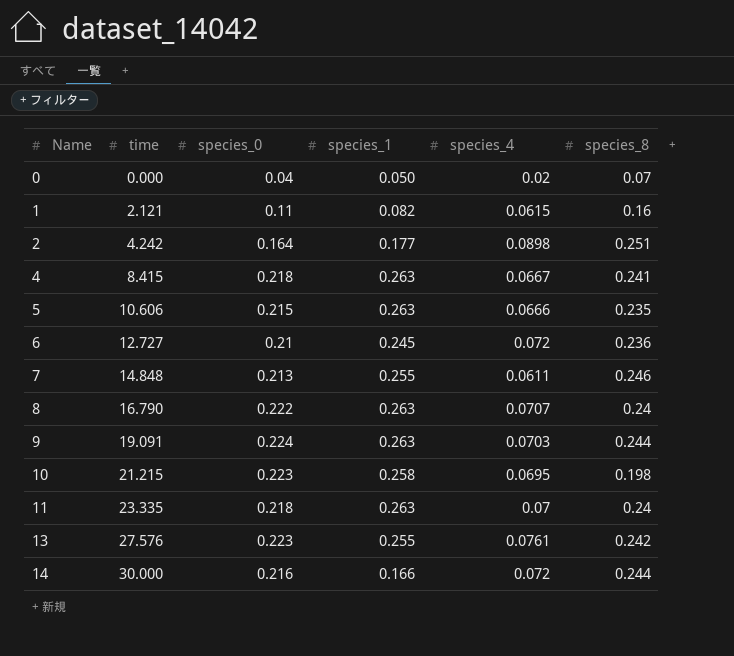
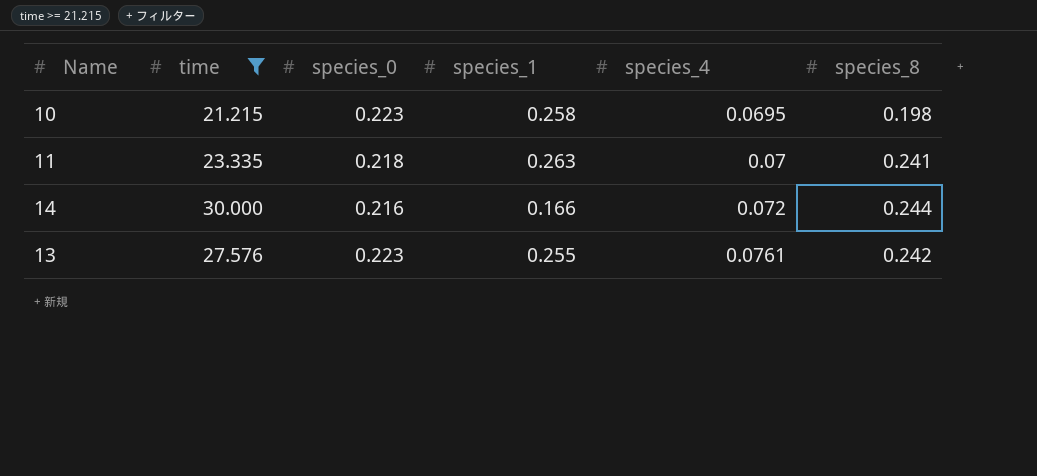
filter: none -> time >= 21.215
row order: Name ascending -> species_4 ascending
11 | species_8: 0.24 -> 0.241

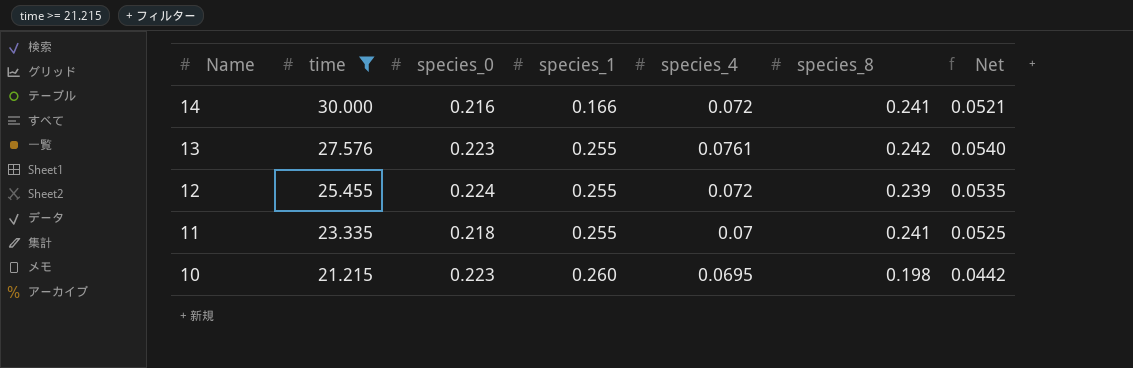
row order: species_4 ascending -> Name descending
column Net | formula: none -> [species_0] * [species_8]
14 | species_8: 0.244 -> 0.241
row 12: none -> 25.455 | 0.224 | 0.255 | 0.072 | 0.239 | 0.0535
11 | species_1: 0.263 -> 0.255
10 | species_1: 0.258 -> 0.260

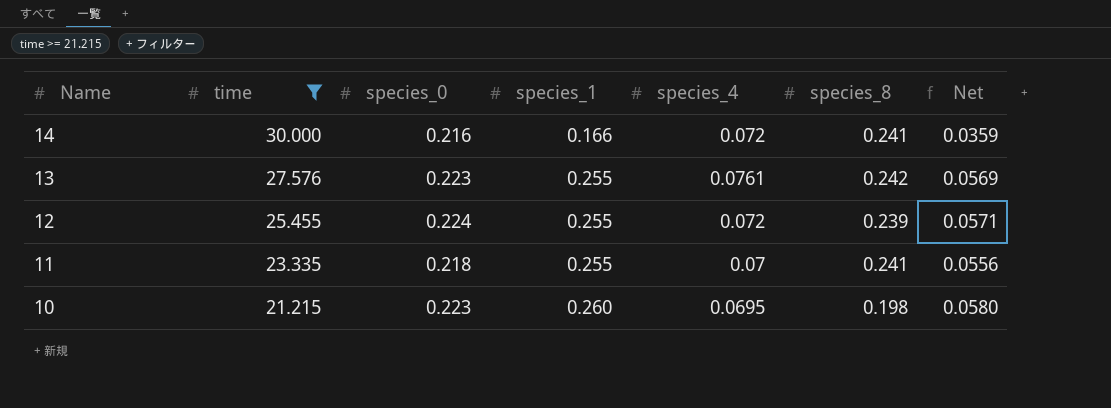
column Net | formula: [species_0] * [species_8] -> [species_0] * [species_1]

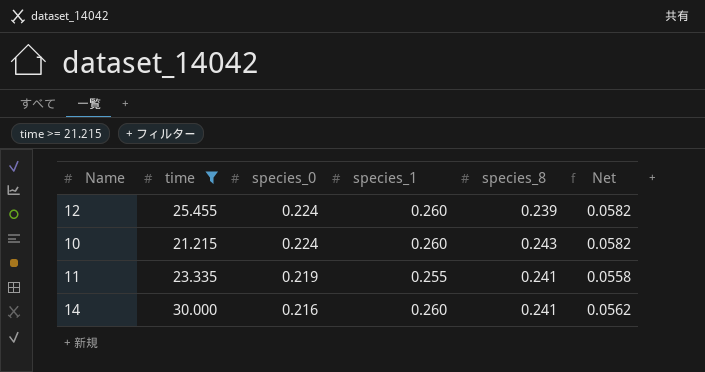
row order: Name descending -> species_0 descending
column species_4 | position: 5 -> none
row 13: 27.576 | 0.223 | 0.255 | 0.0761 | 0.242 | 0.0569 -> none
12 | species_1: 0.255 -> 0.260
12 | Net: 0.0571 -> 0.0582
10 | species_0: 0.223 -> 0.224
10 | species_8: 0.198 -> 0.243
10 | Net: 0.0580 -> 0.0582
11 | species_0: 0.218 -> 0.219
11 | Net: 0.0556 -> 0.0558
14 | species_1: 0.166 -> 0.260
14 | Net: 0.0359 -> 0.0562

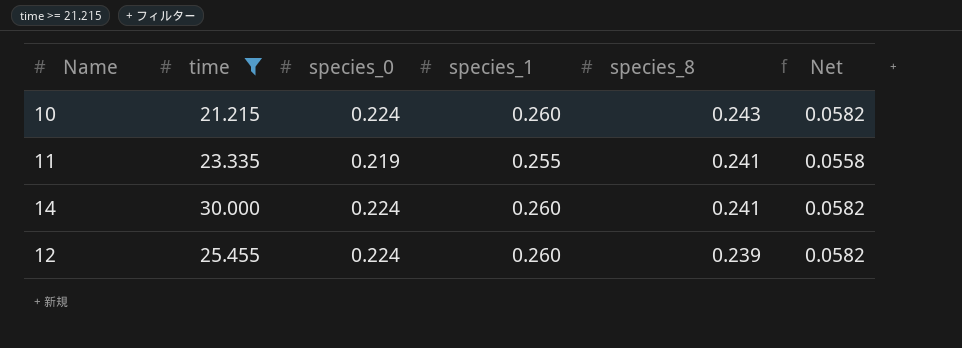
row order: species_0 descending -> species_8 descending
14 | species_0: 0.216 -> 0.224
14 | Net: 0.0562 -> 0.0582

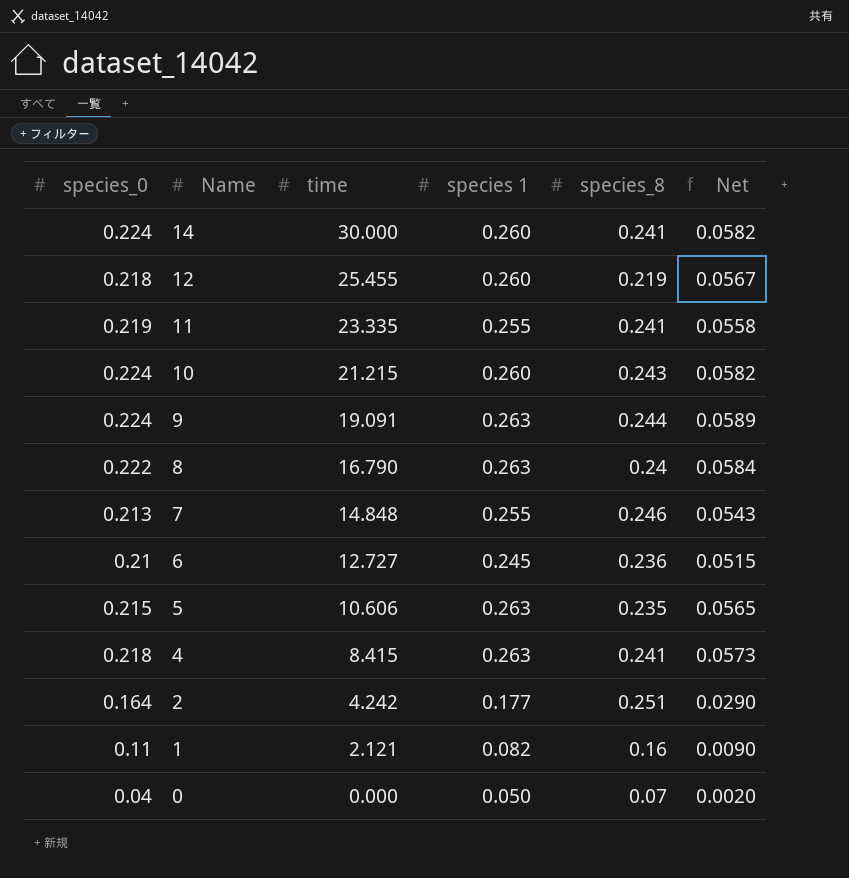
filter: time >= 21.215 -> none
row order: species_8 descending -> Name descending
column species_0 | position: 3 -> 1
column name: species_1 -> species 1
12 | species_0: 0.224 -> 0.218
12 | species_8: 0.239 -> 0.219
12 | Net: 0.0582 -> 0.0567

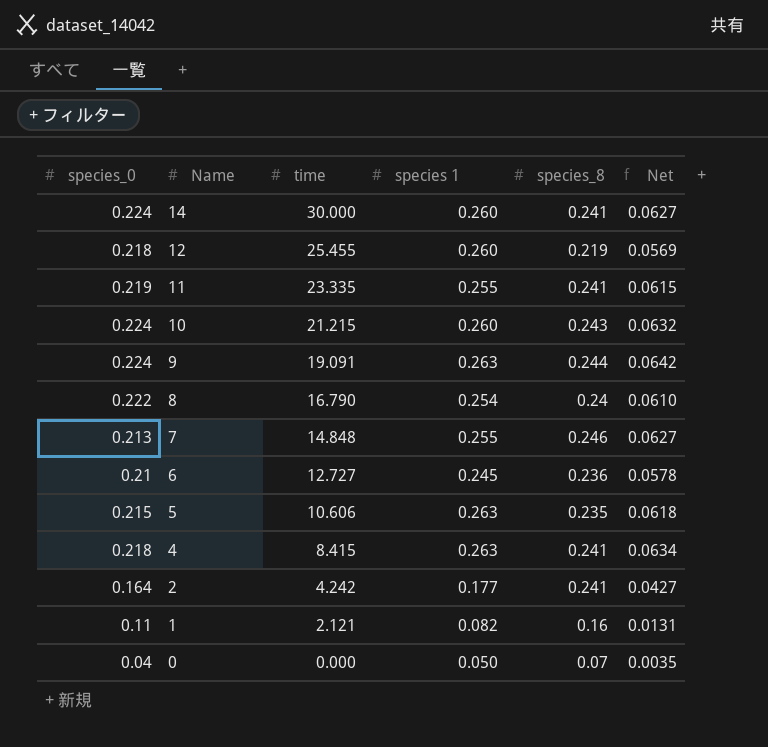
column Net | formula: [species_0] * [species 1] -> [species 1] * [species_8]
8 | species 1: 0.263 -> 0.254
2 | species_8: 0.251 -> 0.241

